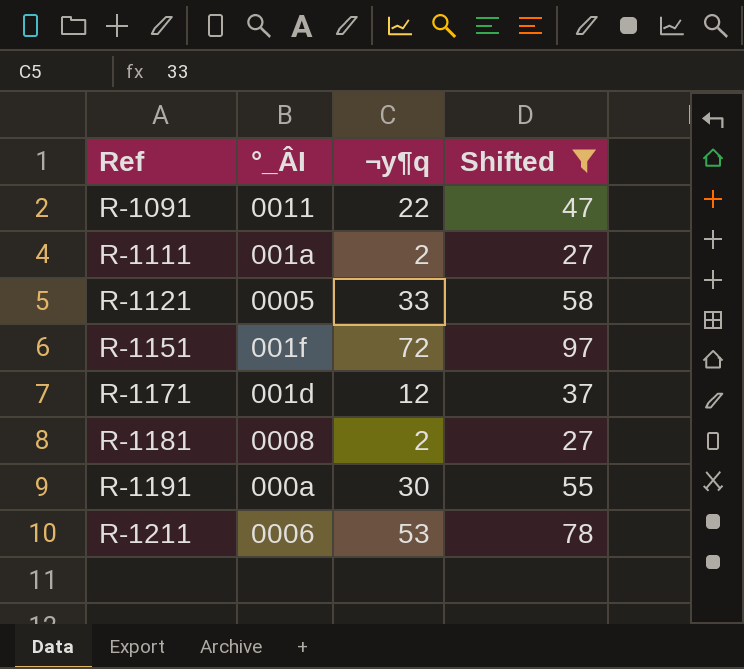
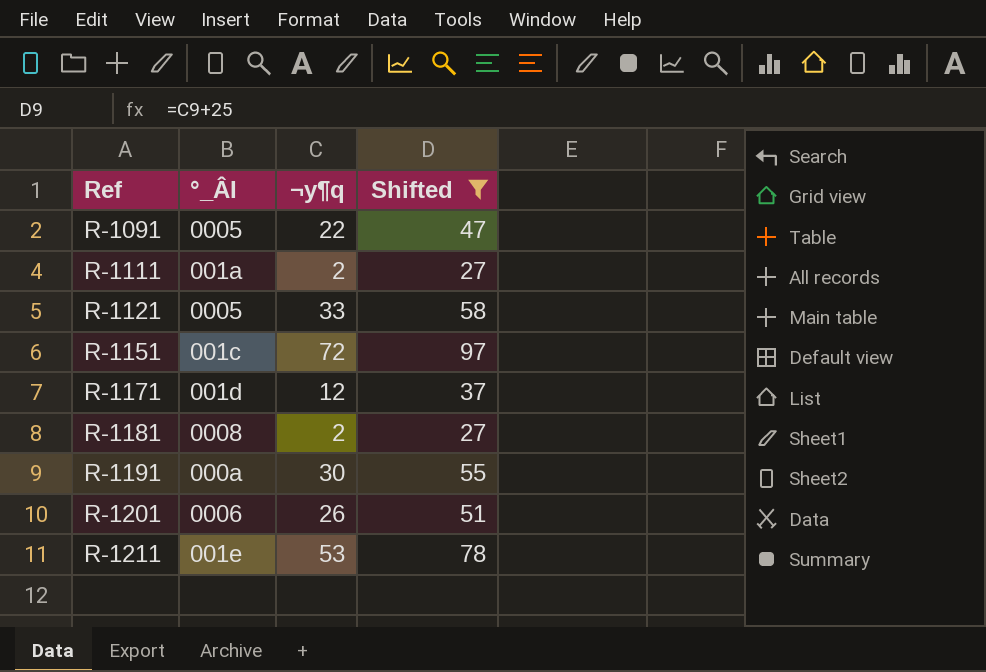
R-1091 | °_ÂI: 0011 -> 0005
R-1151 | °_ÂI: 001f -> 001c
row R-1201: none -> 0006 | 26 | 51
R-1211 | °_ÂI: 0006 -> 001e

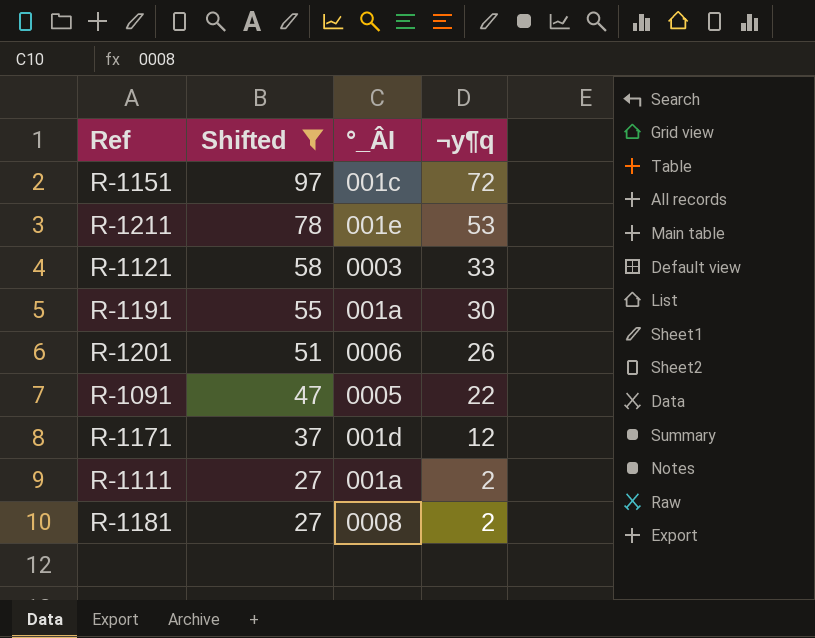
row order: Ref ascending -> Shifted descending
column Shifted | position: 4 -> 2
R-1121 | °_ÂI: 0005 -> 0003
R-1191 | °_ÂI: 000a -> 001a

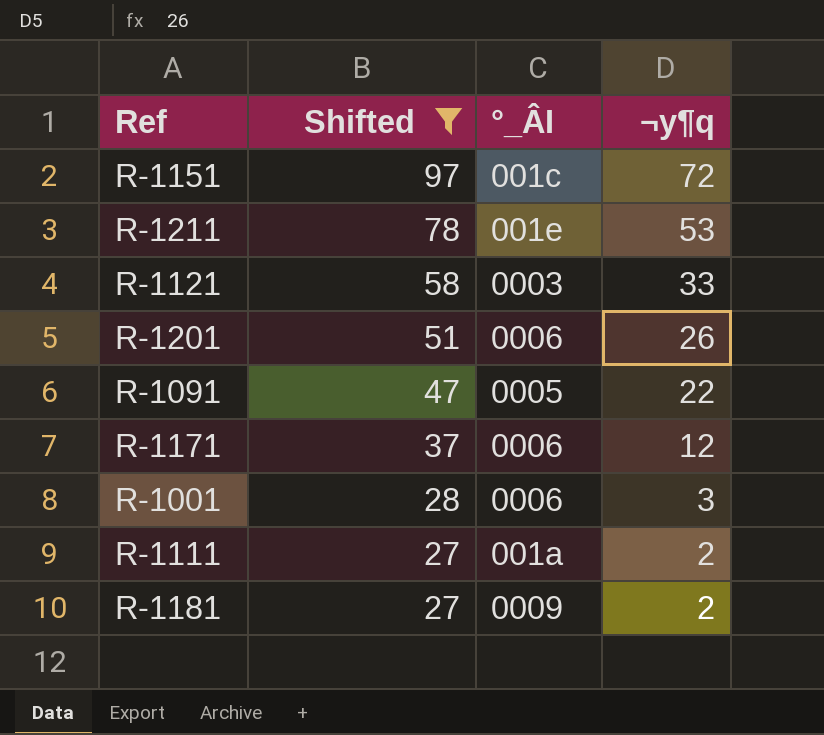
row R-1191: 55 | 001a | 30 -> none
R-1171 | °_ÂI: 001d -> 0006
row R-1001: none -> 28 | 0006 | 3
R-1181 | °_ÂI: 0008 -> 0009

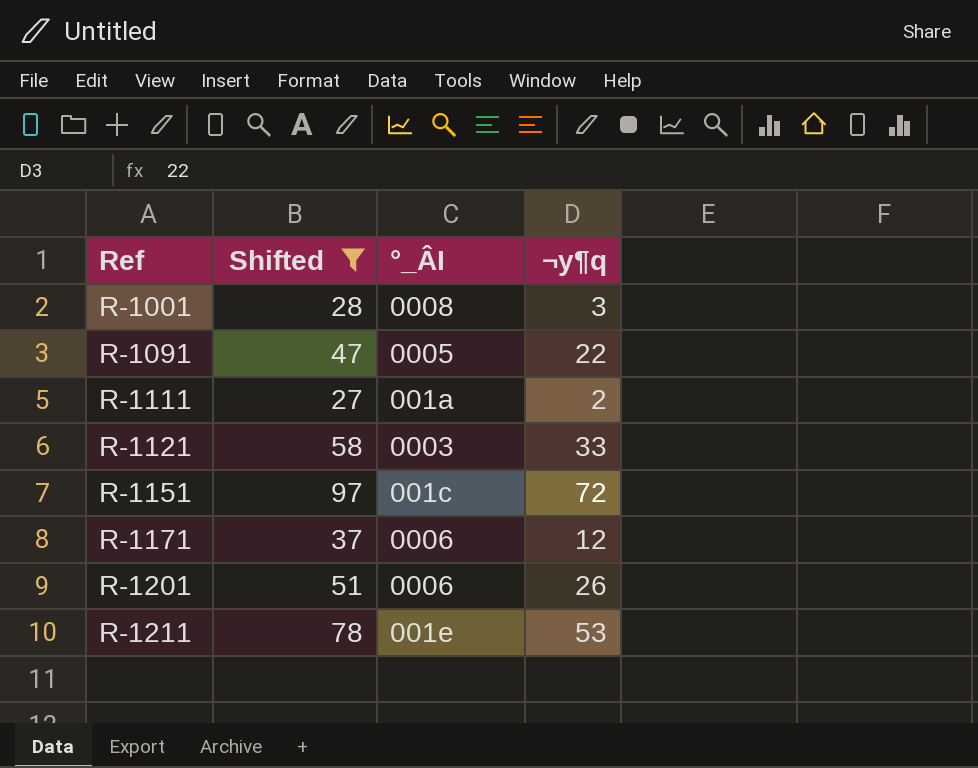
row order: Shifted descending -> Ref ascending
row R-1181: 27 | 0009 | 2 -> none
R-1001 | °_ÂI: 0006 -> 0008

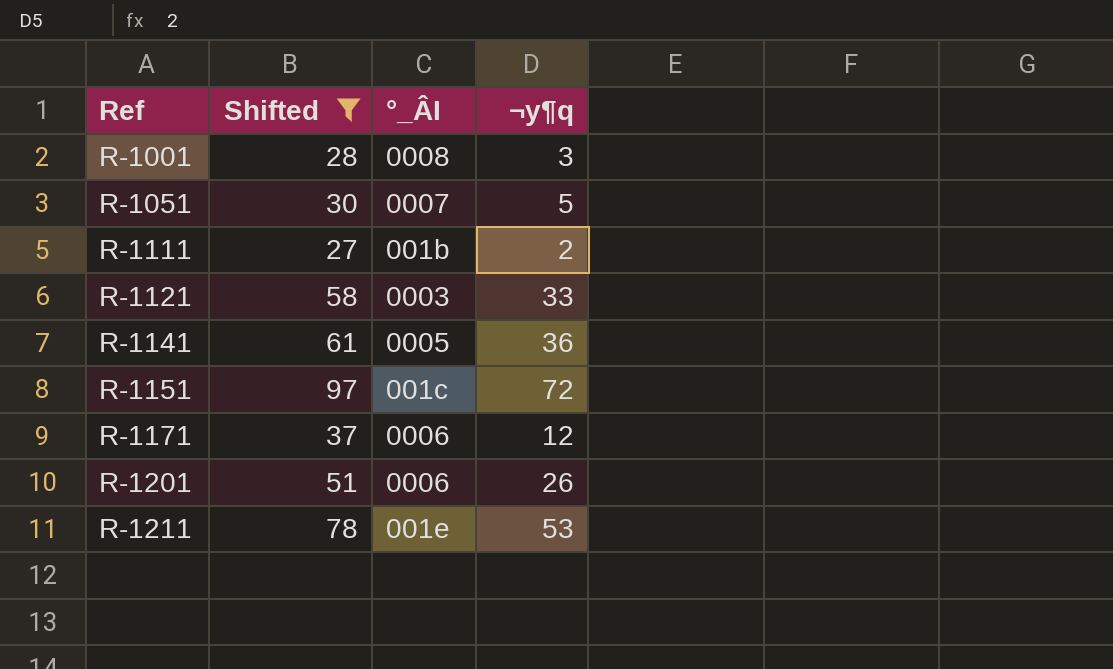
row R-1091: 47 | 0005 | 22 -> none
row R-1051: none -> 30 | 0007 | 5
R-1111 | °_ÂI: 001a -> 001b
row R-1141: none -> 61 | 0005 | 36

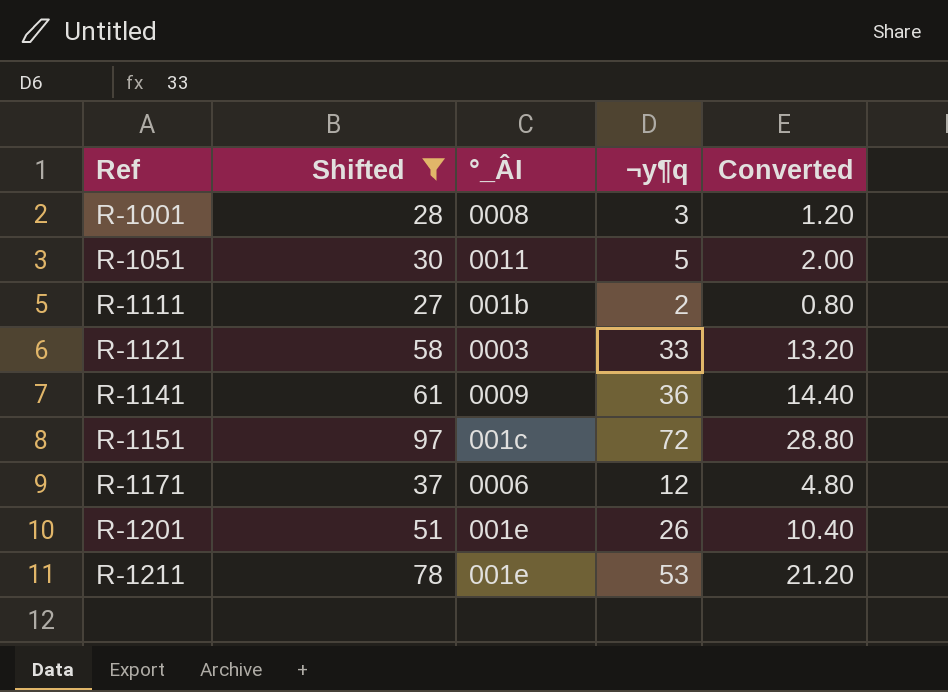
column Converted | formula: none -> [¬y¶q] * 0.4
R-1051 | °_ÂI: 0007 -> 0011
R-1141 | °_ÂI: 0005 -> 0009
R-1201 | °_ÂI: 0006 -> 001e

